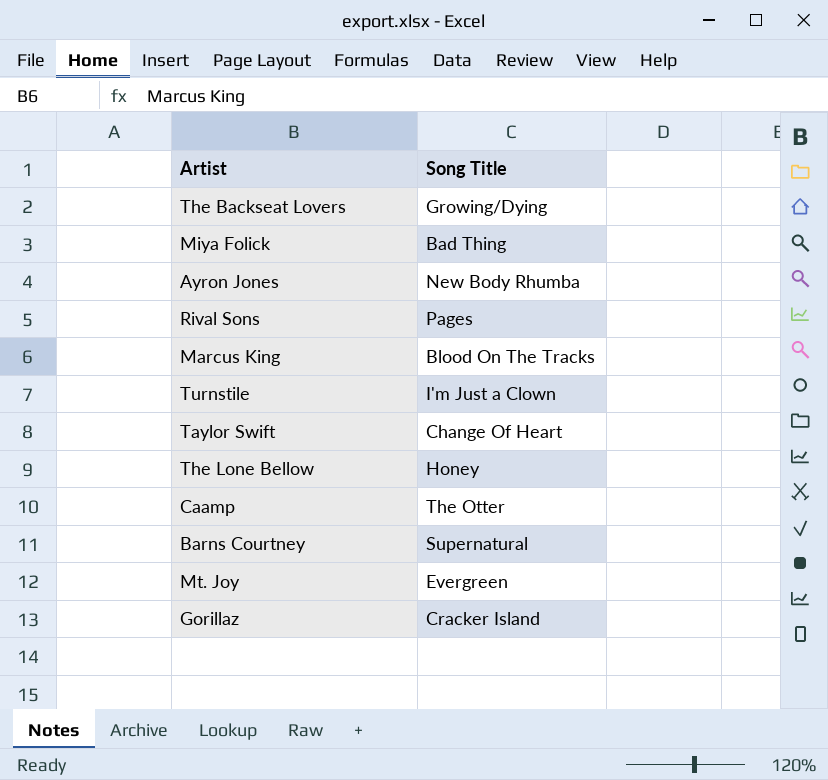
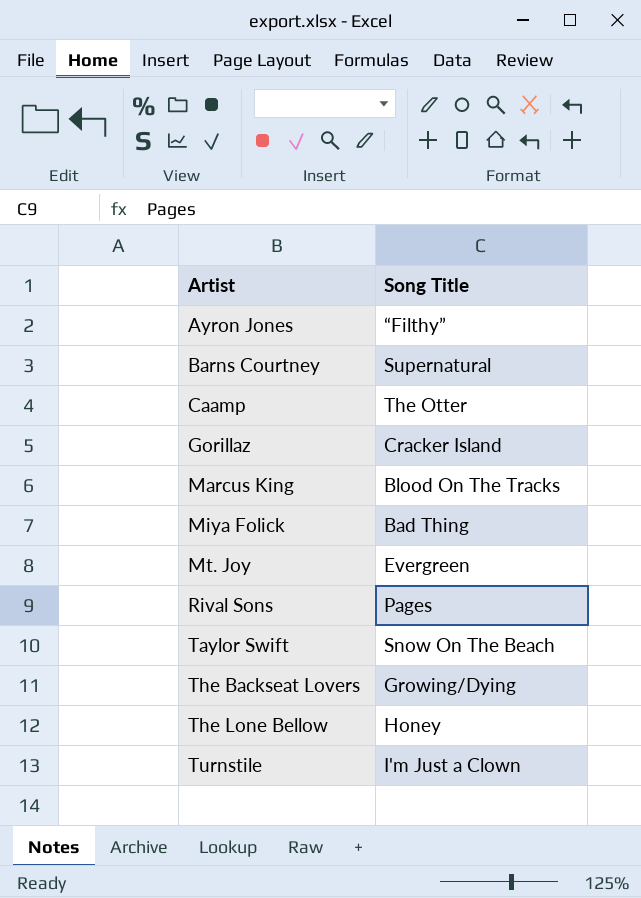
row order: none -> Artist ascending
Ayron Jones | Song Title: New Body Rhumba -> “Filthy”
Taylor Swift | Song Title: Change Of Heart -> Snow On The Beach

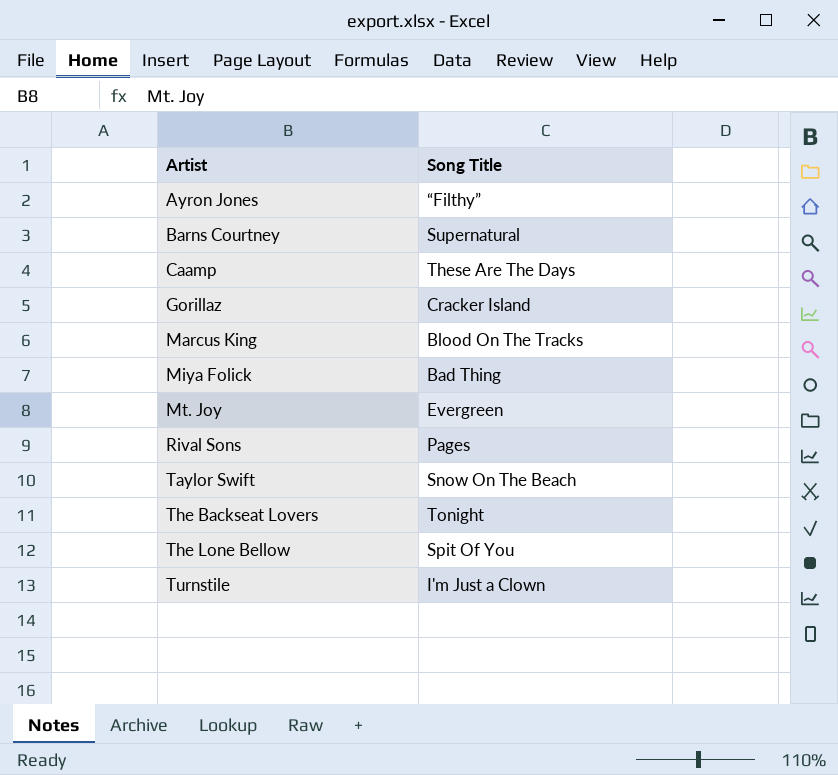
Caamp | Song Title: The Otter -> These Are The Days
The Backseat Lovers | Song Title: Growing/Dying -> Tonight
The Lone Bellow | Song Title: Honey -> Spit Of You

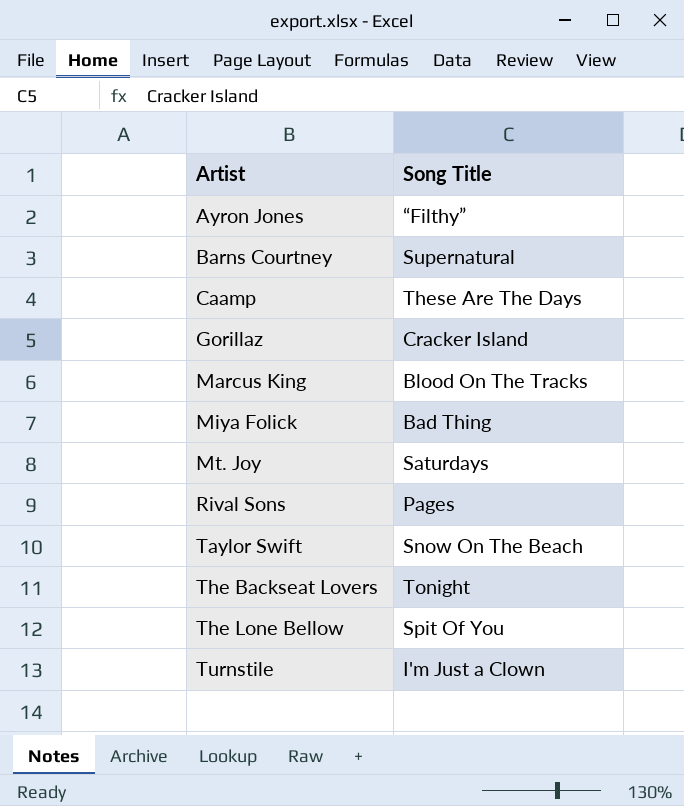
Mt. Joy | Song Title: Evergreen -> Saturdays

